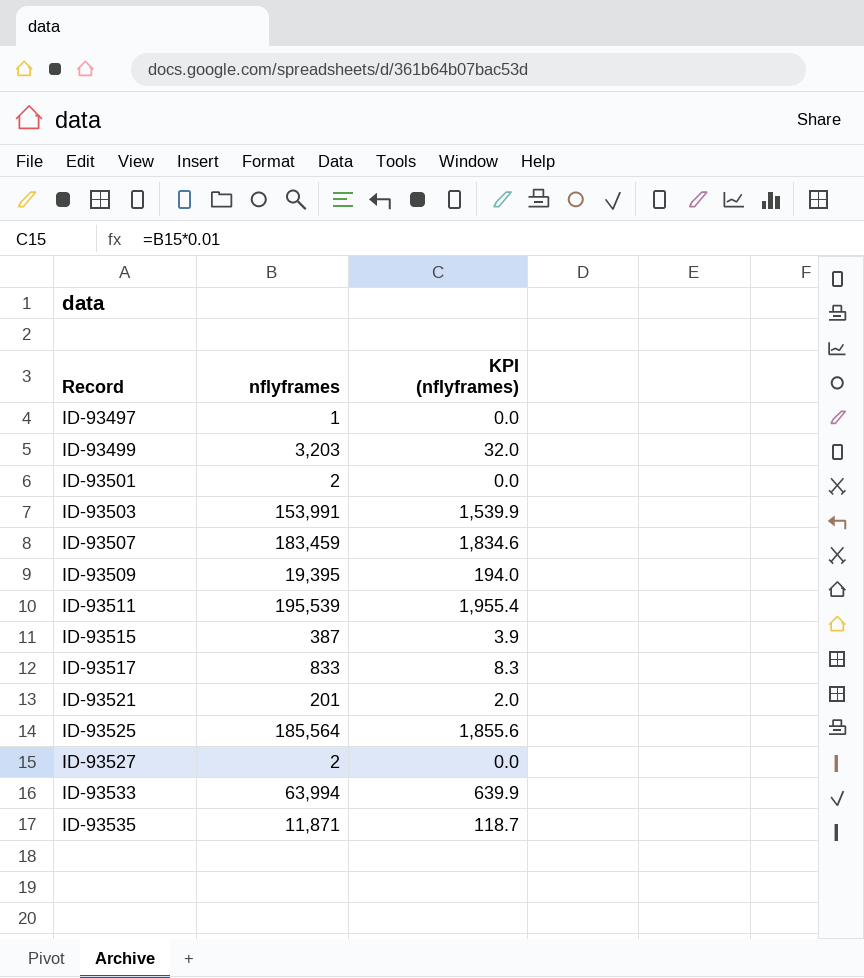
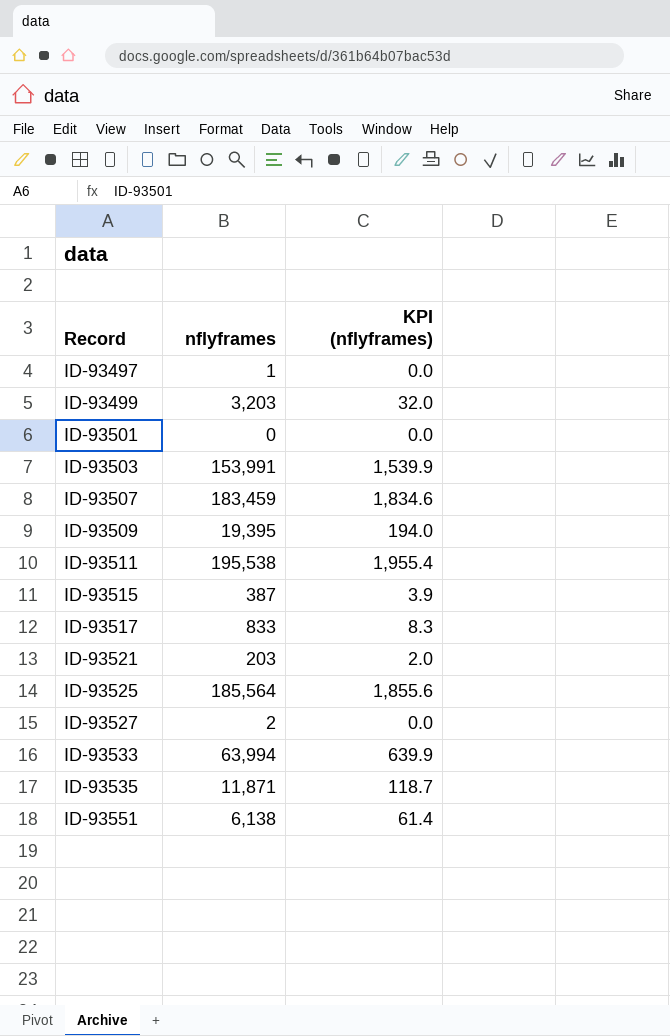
ID-93501 | nflyframes: 2 -> 0
ID-93511 | nflyframes: 195,539 -> 195,538
ID-93521 | nflyframes: 201 -> 203
row ID-93551: none -> 6,138 | 61.4

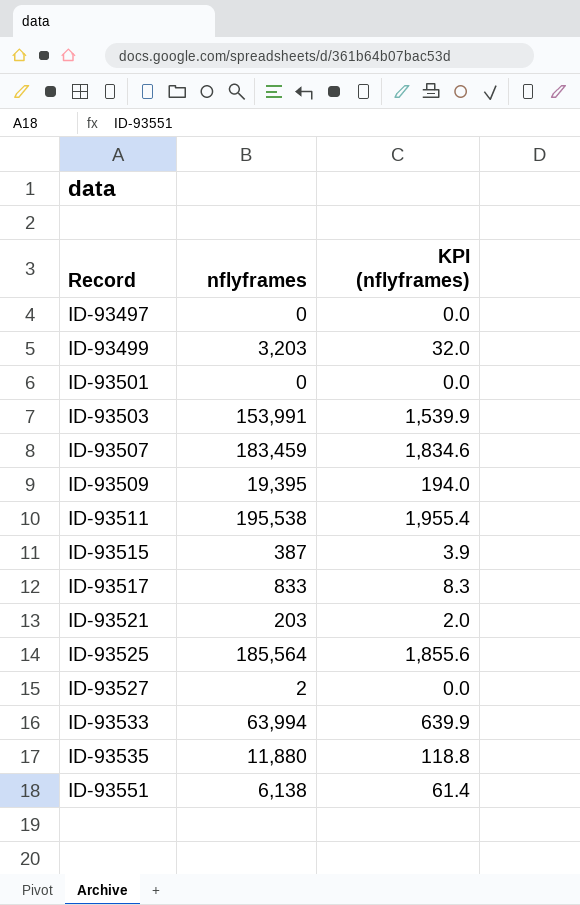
ID-93497 | nflyframes: 1 -> 0
ID-93535 | nflyframes: 11,871 -> 11,880
ID-93535 | KPI (nflyframes): 118.7 -> 118.8

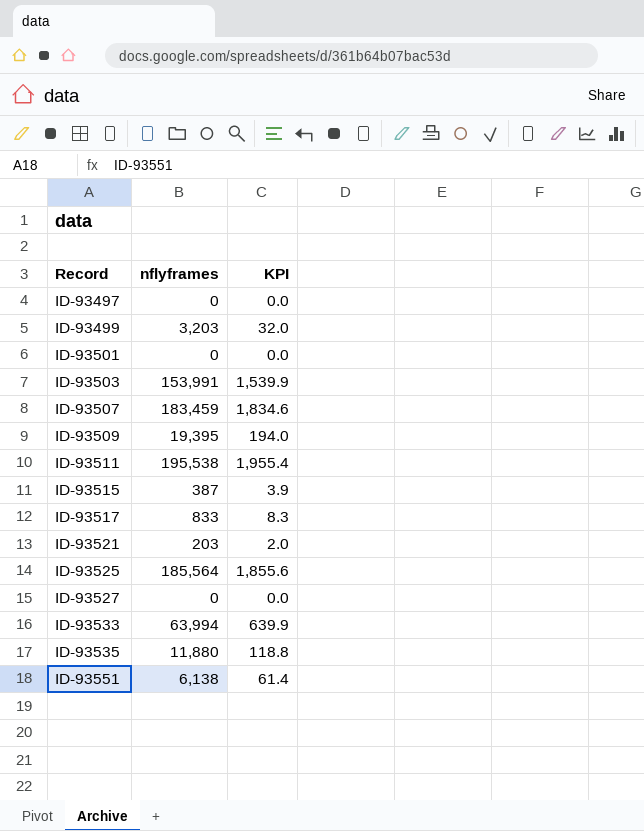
column name: KPI (nflyframes) -> KPI
ID-93527 | nflyframes: 2 -> 0

